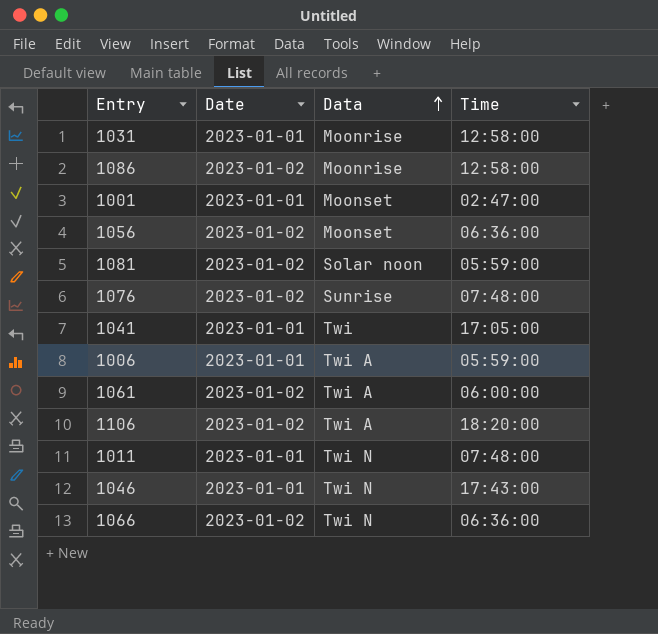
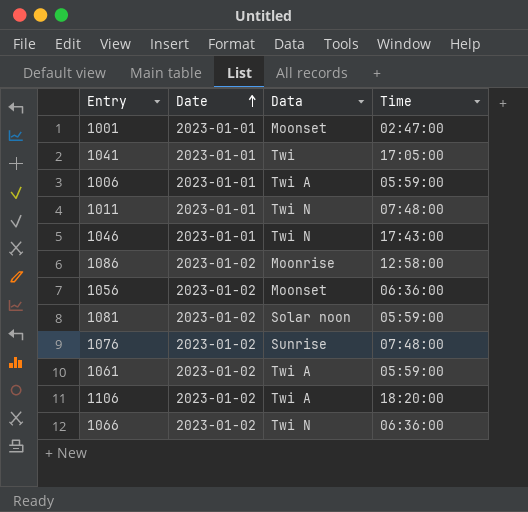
row order: Data ascending -> Date ascending
row 1031: 2023-01-01 | Moonrise | 12:58:00 -> none
1061 | Time: 06:00:00 -> 05:59:00

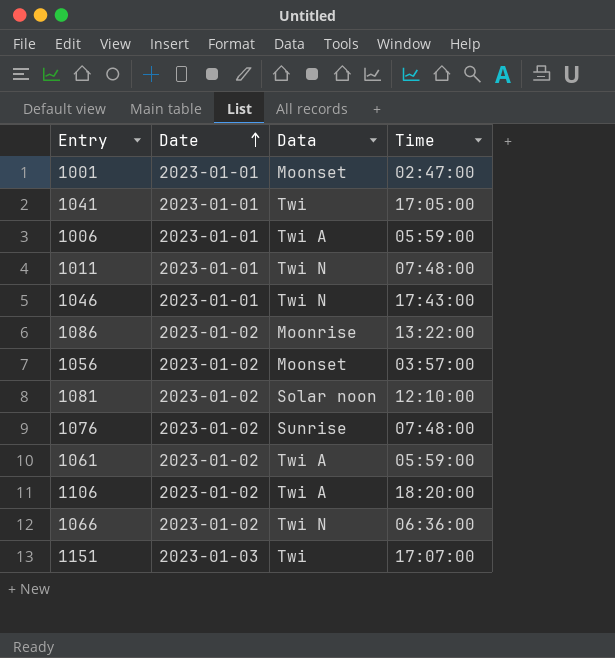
1086 | Time: 12:58:00 -> 13:22:00
1056 | Time: 06:36:00 -> 03:57:00
1081 | Time: 05:59:00 -> 12:10:00
row 1151: none -> 2023-01-03 | Twi | 17:07:00

